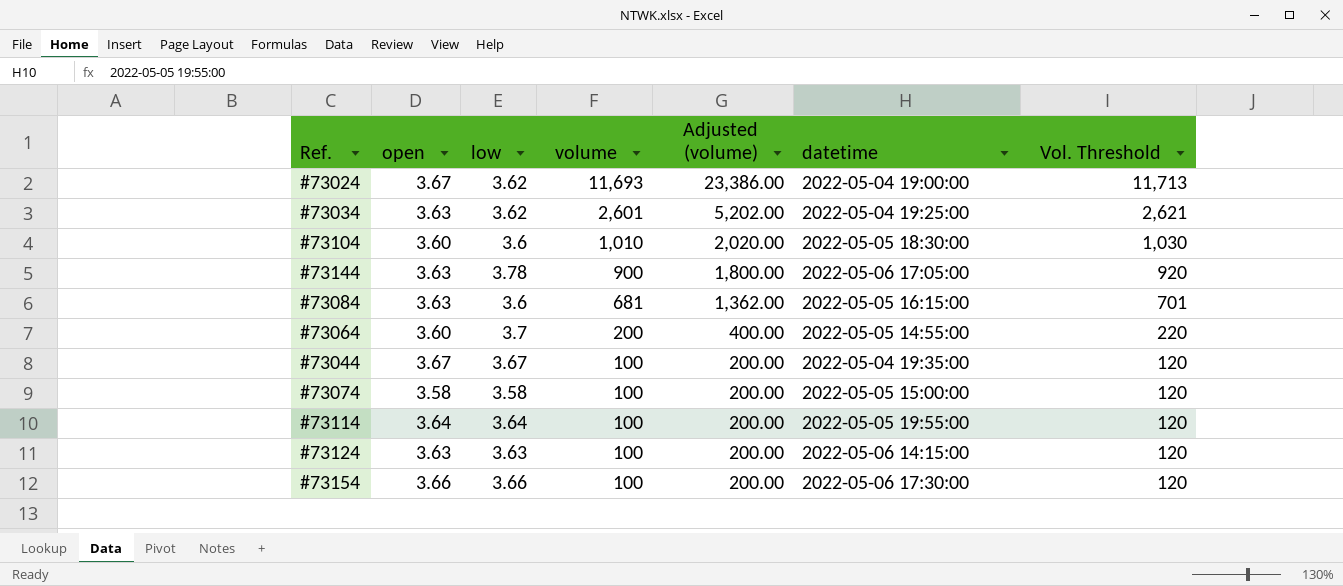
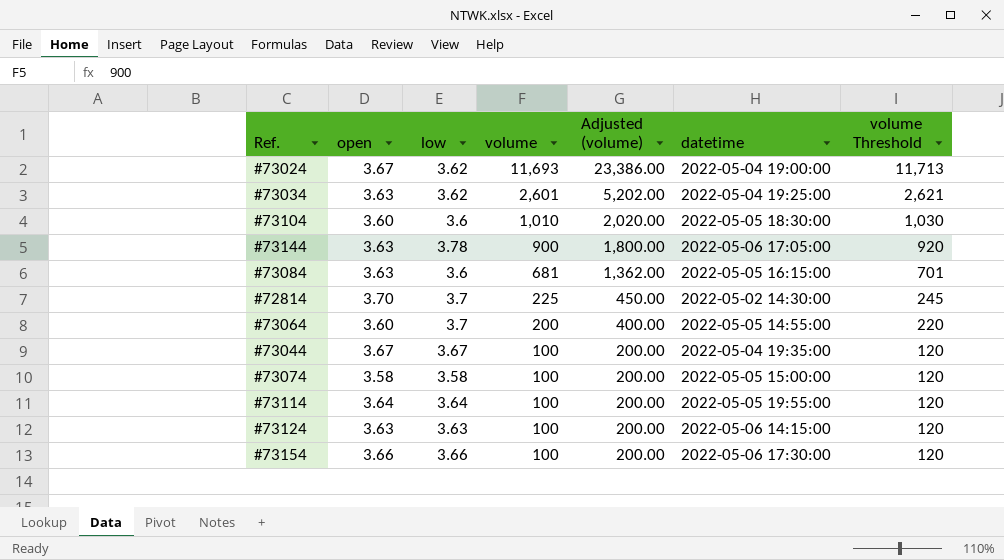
column name: Vol. Threshold -> volume Threshold
row #72814: none -> 3.70 | 3.7 | 225 | 450.00 | 2022-05-02 14:30:00 | 245

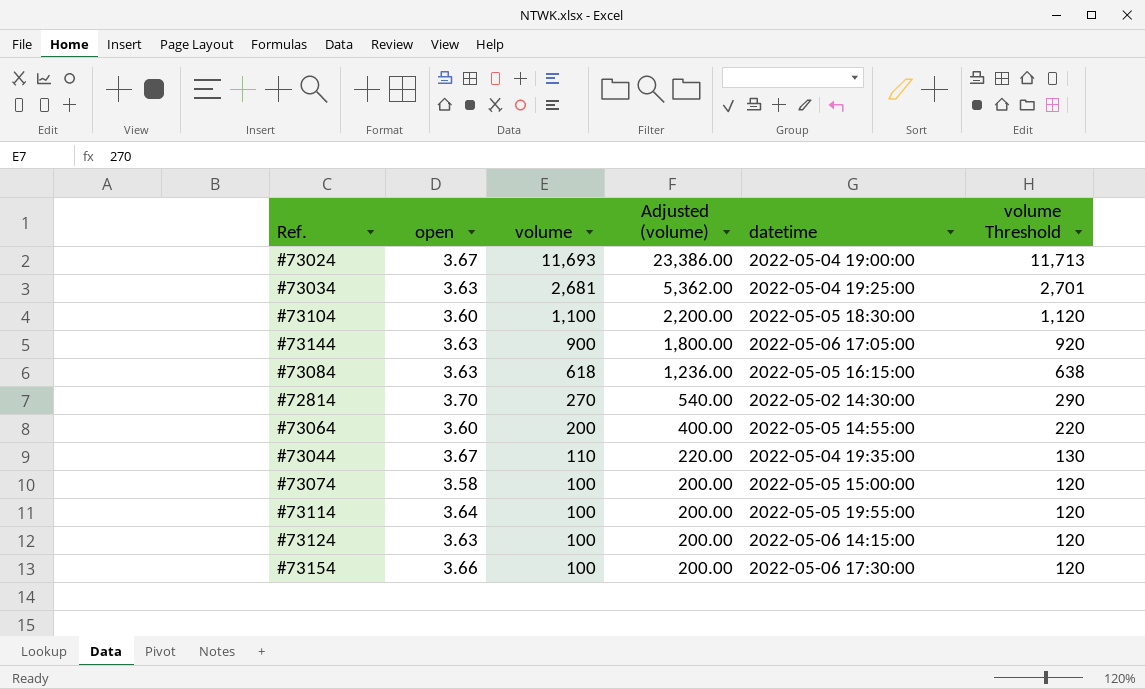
column low | position: 3 -> none
#73034 | volume: 2,601 -> 2,681
#73034 | Adjusted (volume): 5,202.00 -> 5,362.00
#73034 | volume Threshold: 2,621 -> 2,701
#73104 | volume: 1,010 -> 1,100
#73104 | Adjusted (volume): 2,020.00 -> 2,200.00
#73104 | volume Threshold: 1,030 -> 1,120
#73084 | volume: 681 -> 618
#73084 | Adjusted (volume): 1,362.00 -> 1,236.00
#73084 | volume Threshold: 701 -> 638
#72814 | volume: 225 -> 270
#72814 | Adjusted (volume): 450.00 -> 540.00
#72814 | volume Threshold: 245 -> 290
#73044 | volume: 100 -> 110
#73044 | Adjusted (volume): 200.00 -> 220.00
#73044 | volume Threshold: 120 -> 130

